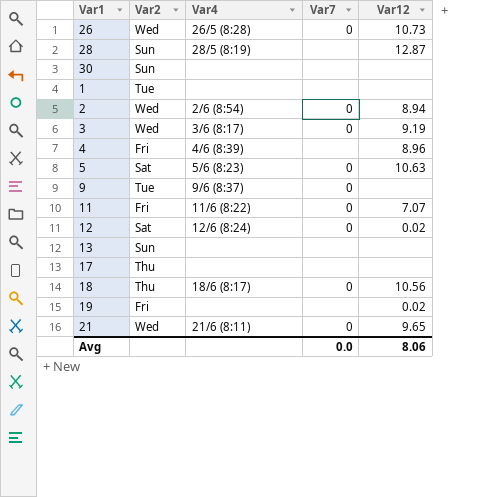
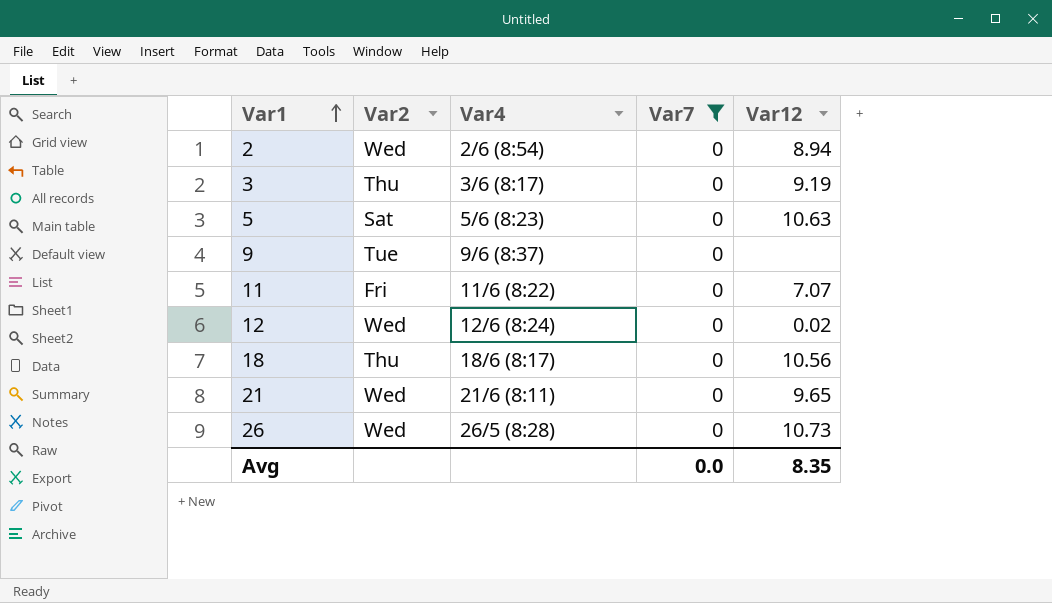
filter: none -> Var7 = 0
row order: none -> Var1 ascending
3 | Var2: Wed -> Thu
12 | Var2: Sat -> Wed
Avg | Var12: 8.06 -> 8.35

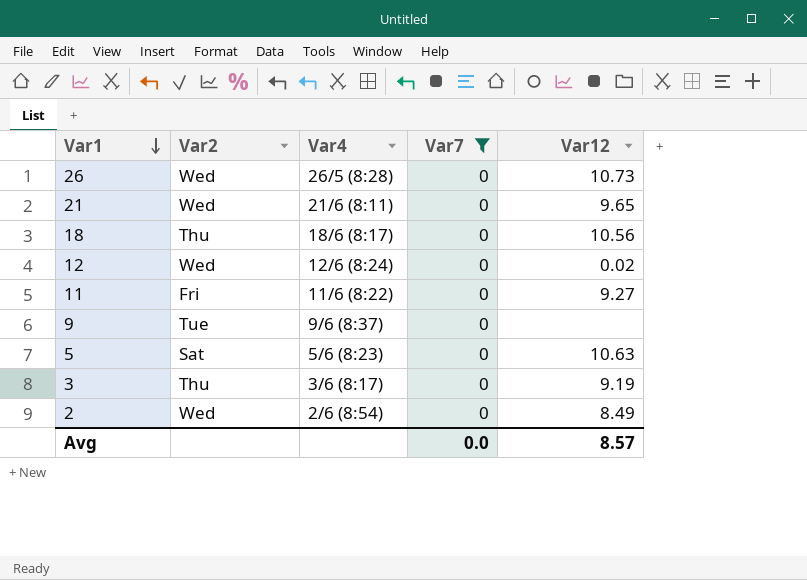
row order: Var1 ascending -> Var1 descending
11 | Var12: 7.07 -> 9.27
2 | Var12: 8.94 -> 8.49
Avg | Var12: 8.35 -> 8.57

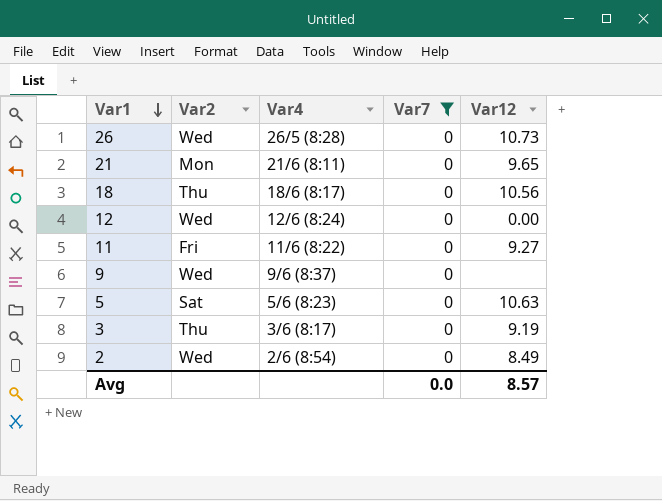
21 | Var2: Wed -> Mon
12 | Var12: 0.02 -> 0.00
9 | Var2: Tue -> Wed

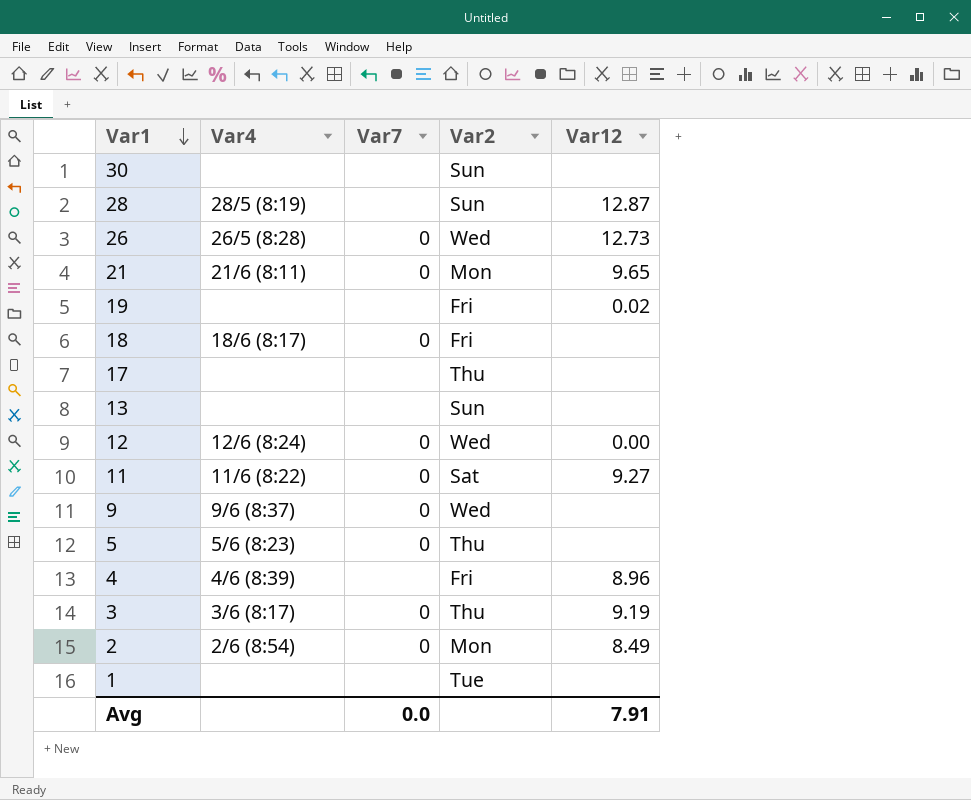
filter: Var7 = 0 -> none
column Var2 | position: 2 -> 4
26 | Var12: 10.73 -> 12.73
18 | Var2: Thu -> Fri
18 | Var12: 10.56 -> none
11 | Var2: Fri -> Sat
5 | Var2: Sat -> Thu
5 | Var12: 10.63 -> none
2 | Var2: Wed -> Mon
Avg | Var12: 8.57 -> 7.91

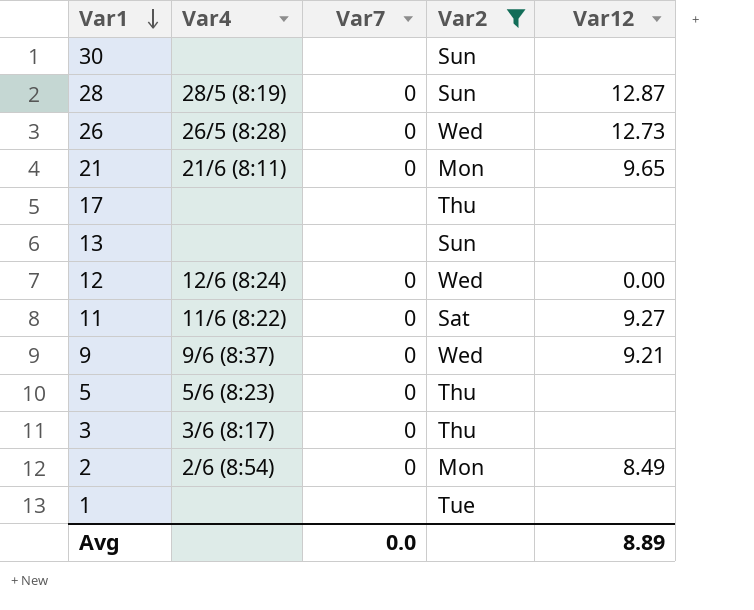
filter: none -> Var2 != Fri
28 | Var7: none -> 0
9 | Var12: none -> 9.21
3 | Var12: 9.19 -> none
Avg | Var12: 7.91 -> 8.89

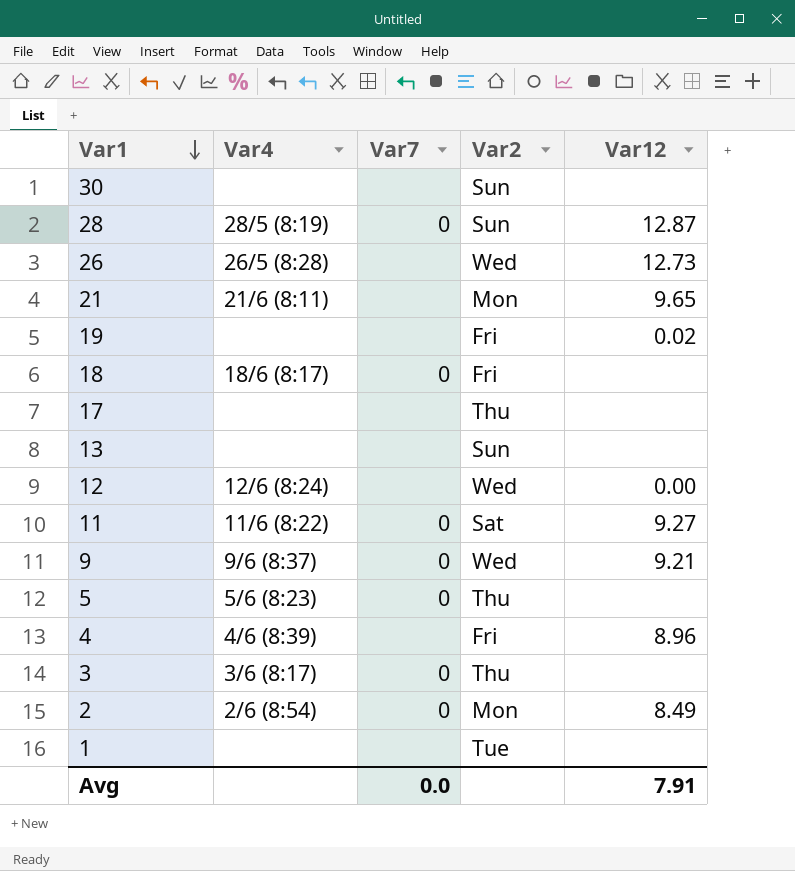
filter: Var2 != Fri -> none
26 | Var7: 0 -> none
21 | Var7: 0 -> none
12 | Var7: 0 -> none
Avg | Var12: 8.89 -> 7.91

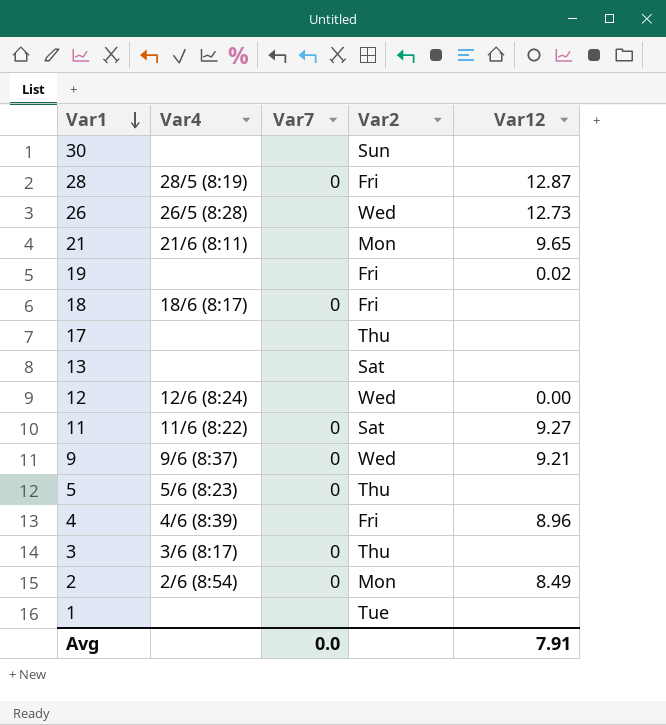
28 | Var2: Sun -> Fri
13 | Var2: Sun -> Sat

